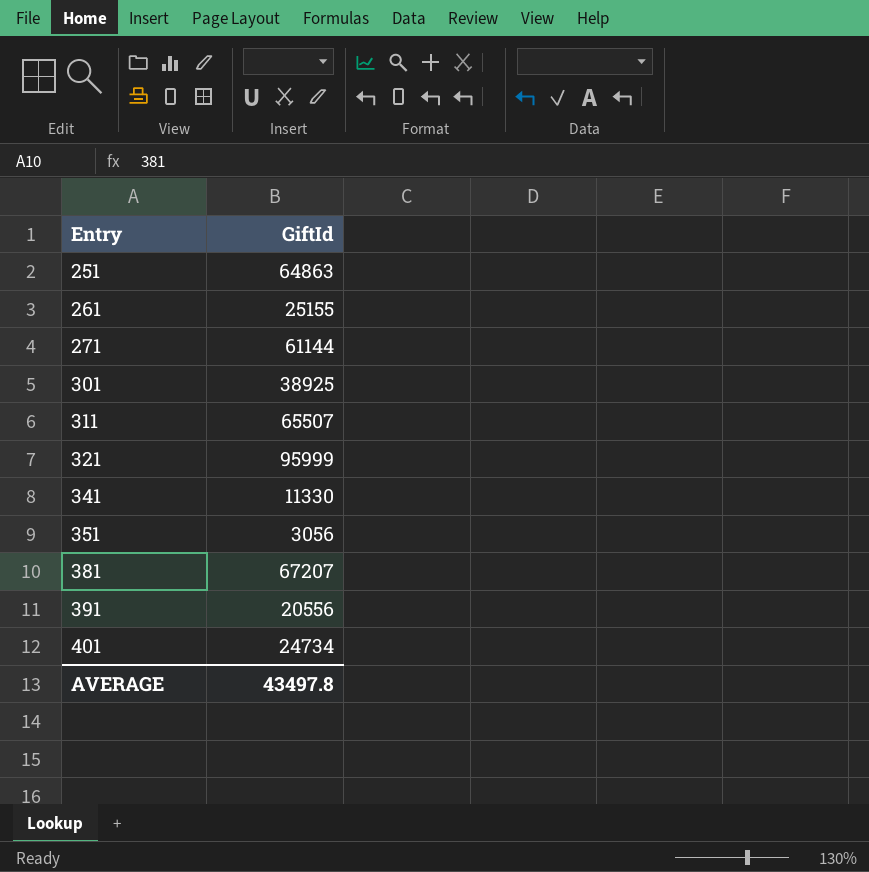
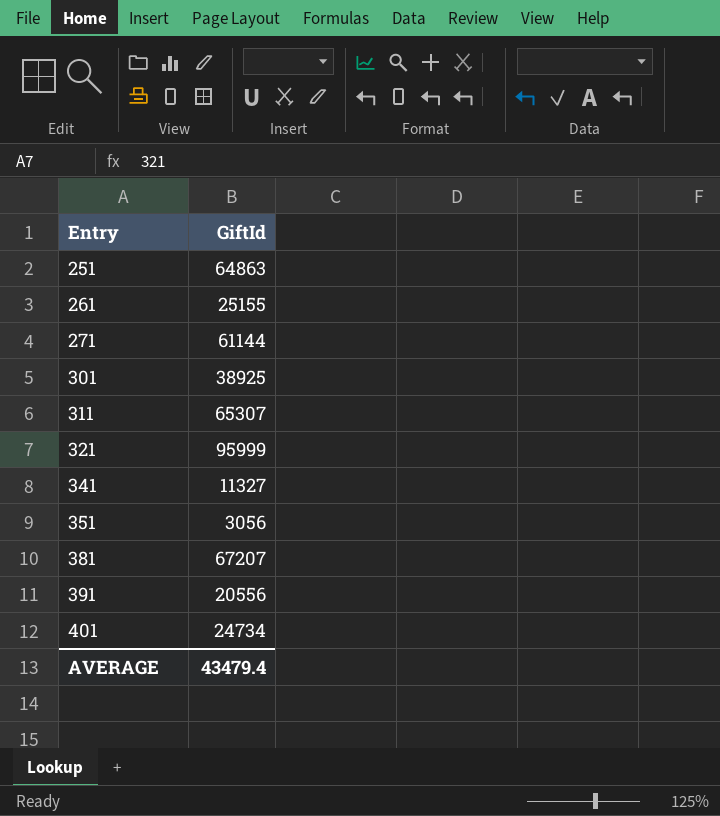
311 | GiftId: 65507 -> 65307
341 | GiftId: 11330 -> 11327
AVERAGE | GiftId: 43497.8 -> 43479.4

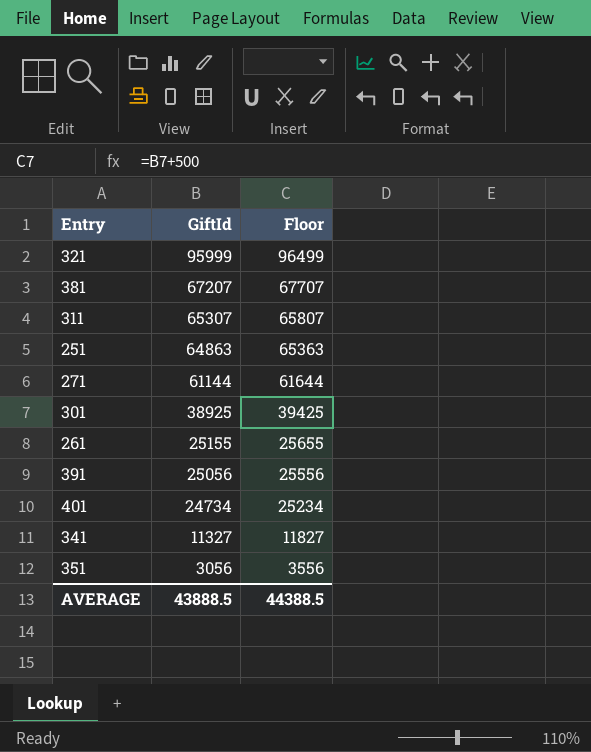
row order: Entry ascending -> GiftId descending
column Floor | formula: none -> [GiftId] + 500
391 | GiftId: 20556 -> 25056
AVERAGE | GiftId: 43479.4 -> 43888.5

